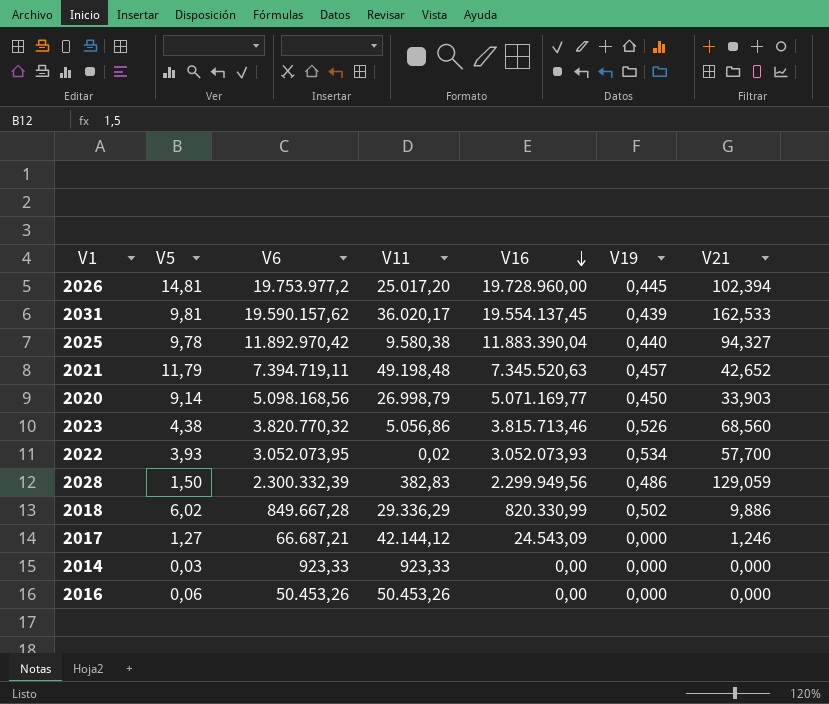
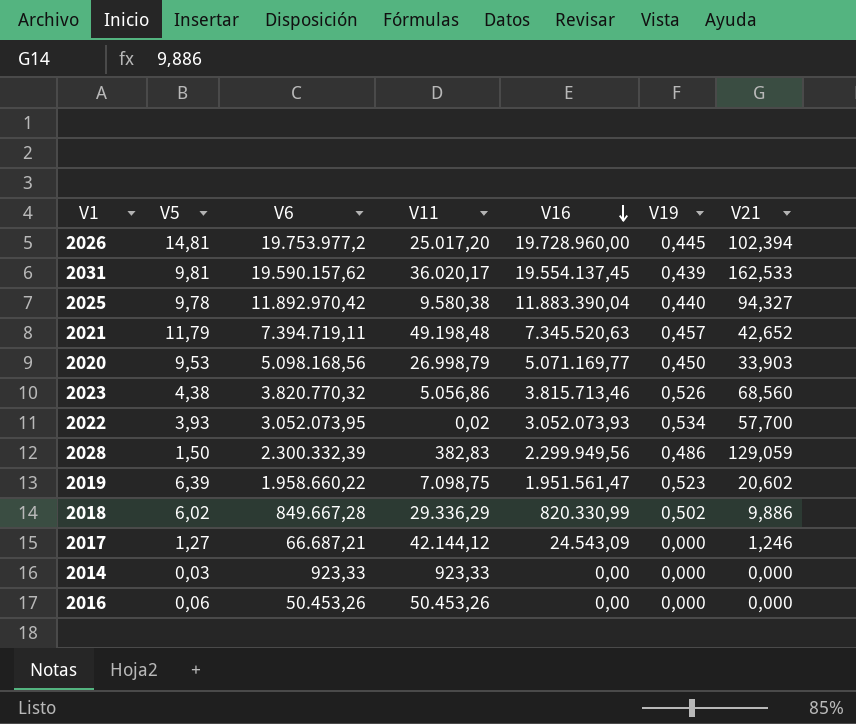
2020 | V5: 9,14 -> 9,53
row 2019: none -> 6,39 | 1.958.660,22 | 7.098,75 | 1.951.561,47 | 0,523 | 20,602

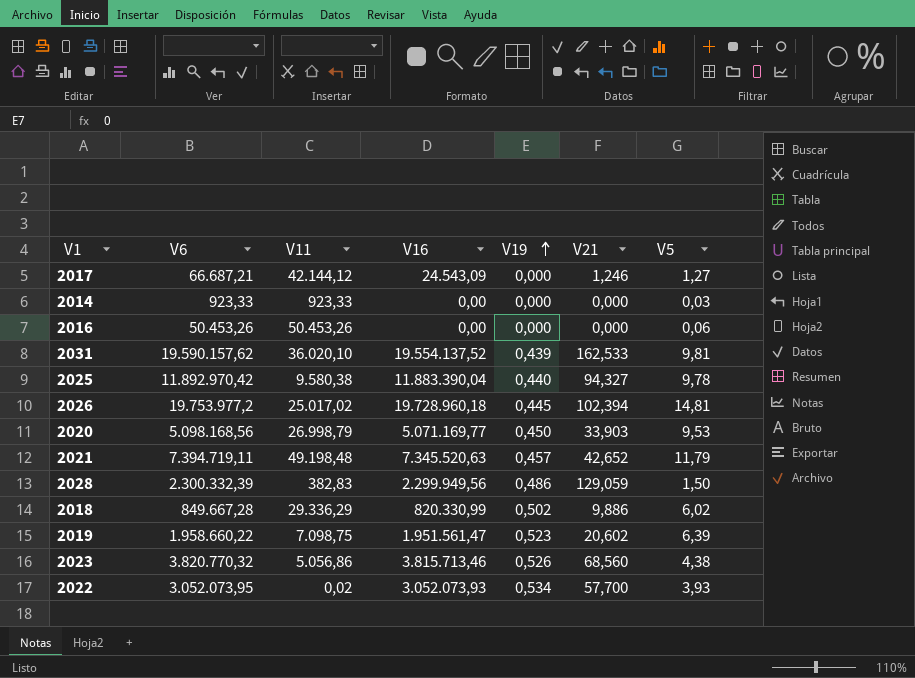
row order: V16 descending -> V19 ascending
column V5 | position: 2 -> 7
2031 | V11: 36.020,17 -> 36.020,10
2031 | V16: 19.554.137,45 -> 19.554.137,52
2026 | V11: 25.017,20 -> 25.017,02
2026 | V16: 19.728.960,00 -> 19.728.960,18

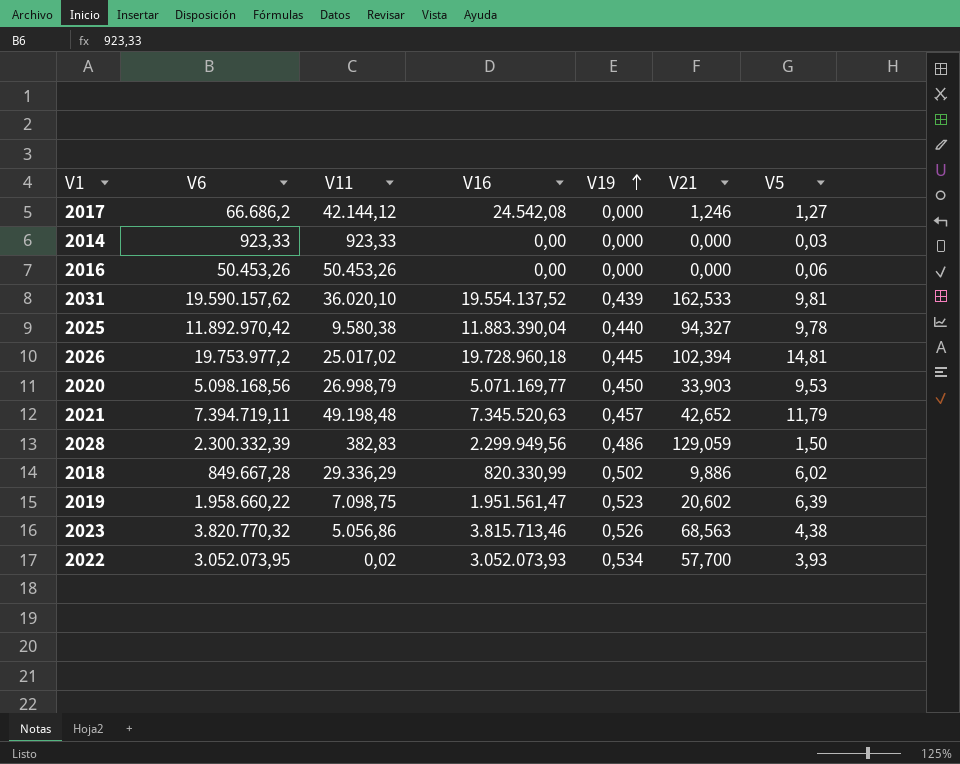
2017 | V6: 66.687,21 -> 66.686,2
2017 | V16: 24.543,09 -> 24.542,08
2023 | V21: 68,560 -> 68,563

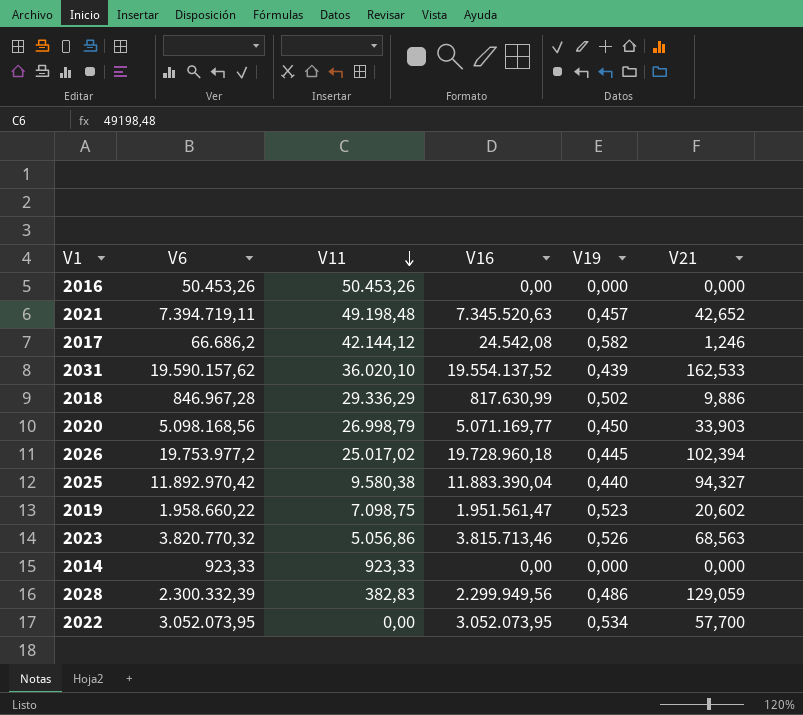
row order: V19 ascending -> V11 descending
column V5 | position: 7 -> none
2017 | V19: 0,000 -> 0,582
2018 | V6: 849.667,28 -> 846.967,28
2018 | V16: 820.330,99 -> 817.630,99
2022 | V11: 0,02 -> 0,00
2022 | V16: 3.052.073,93 -> 3.052.073,95

